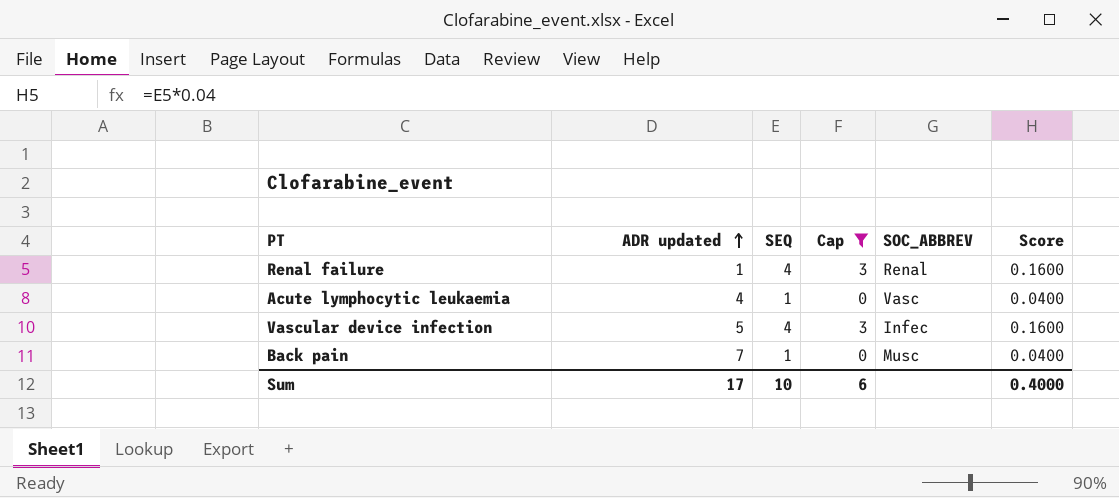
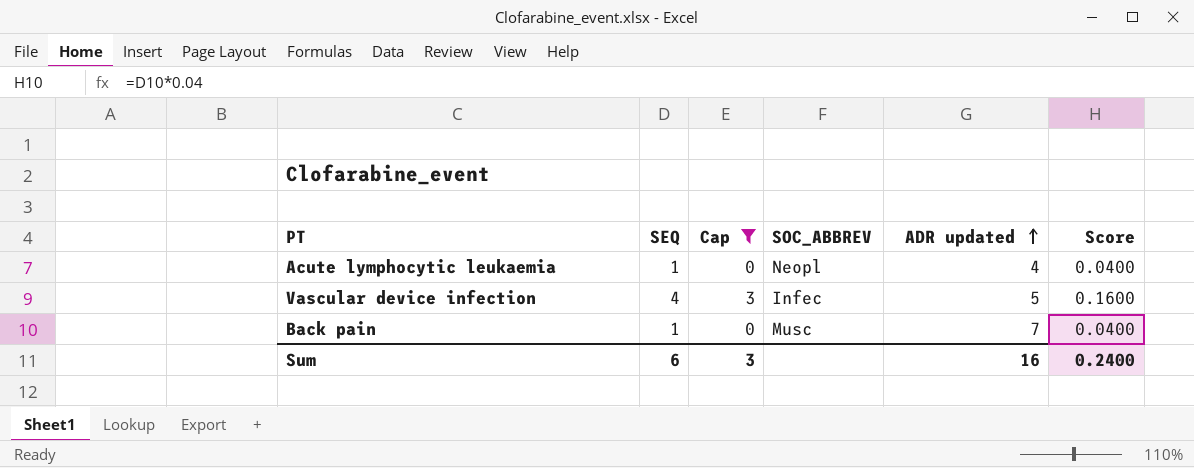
column ADR updated | position: 2 -> 5
row Renal failure: 1 | 4 | 3 | Renal | 0.1600 -> none
Acute lymphocytic leukaemia | SOC_ABBREV: Vasc -> Neopl
Sum | SEQ: 10 -> 6
Sum | Cap: 6 -> 3
Sum | ADR updated: 17 -> 16
Sum | Score: 0.4000 -> 0.2400

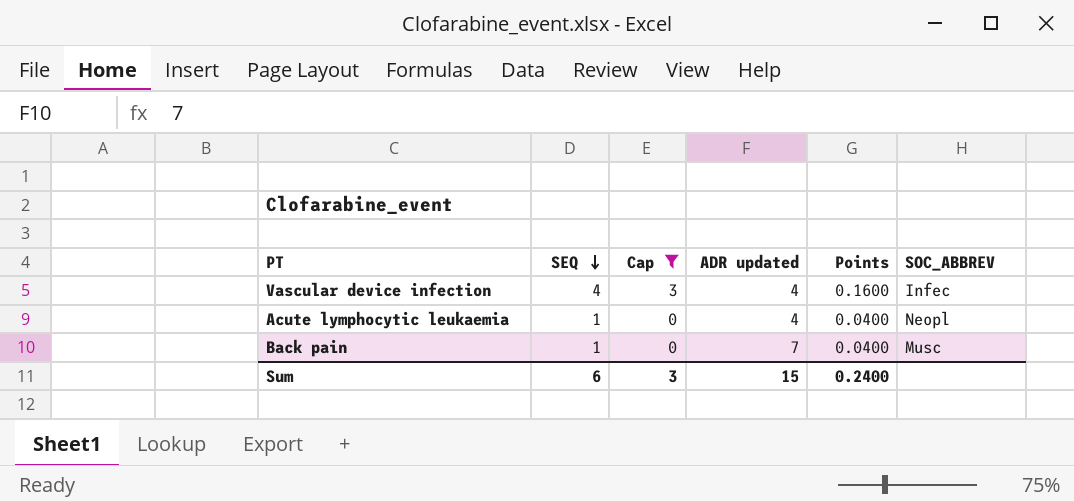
row order: ADR updated ascending -> SEQ descending
column name: Score -> Points
column SOC_ABBREV | position: 4 -> 6
Vascular device infection | ADR updated: 5 -> 4
Sum | ADR updated: 16 -> 15

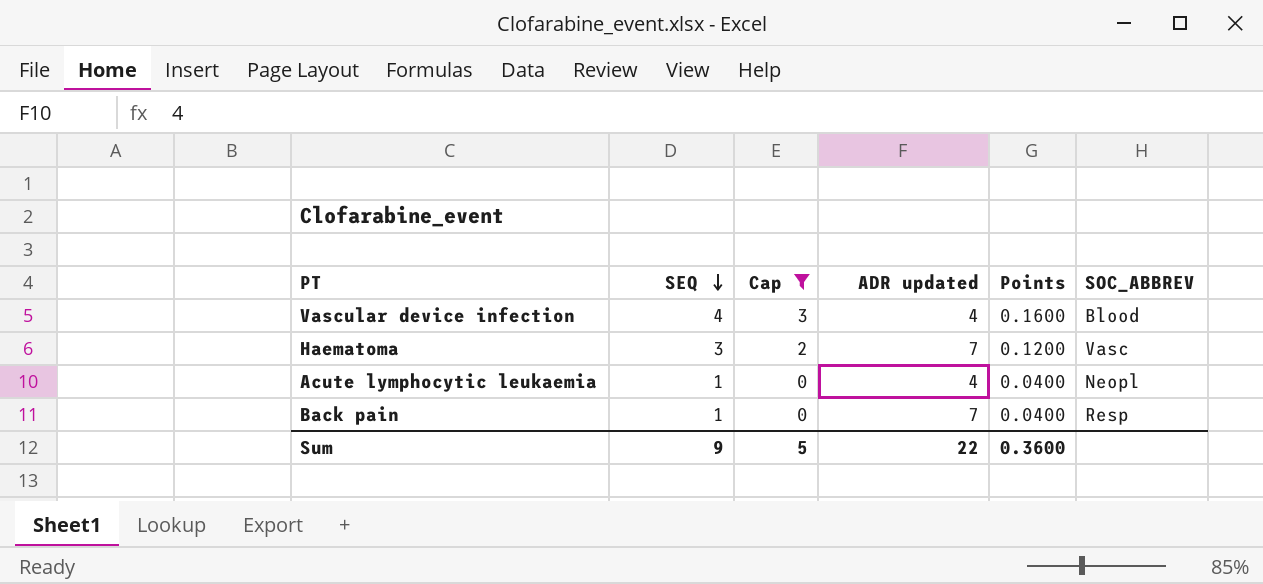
Vascular device infection | SOC_ABBREV: Infec -> Blood
row Haematoma: none -> 3 | 2 | 7 | 0.1200 | Vasc
Back pain | SOC_ABBREV: Musc -> Resp
Sum | SEQ: 6 -> 9
Sum | Cap: 3 -> 5
Sum | ADR updated: 15 -> 22
Sum | Points: 0.2400 -> 0.3600

